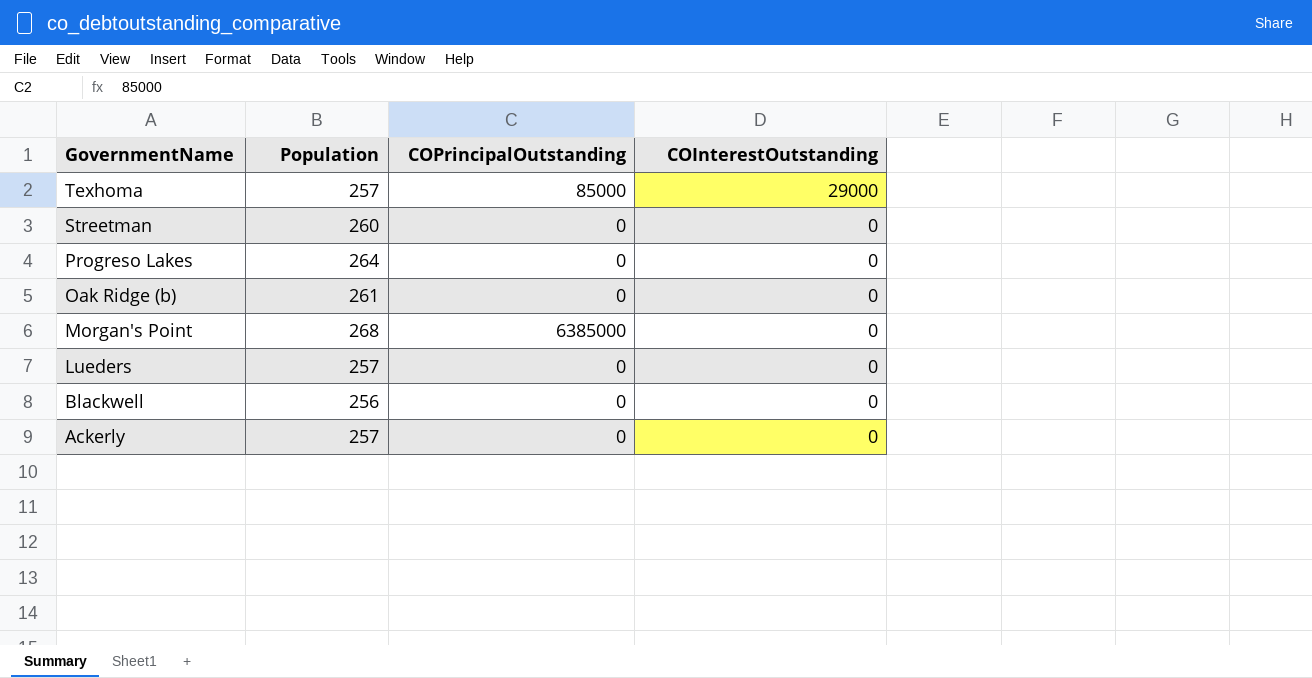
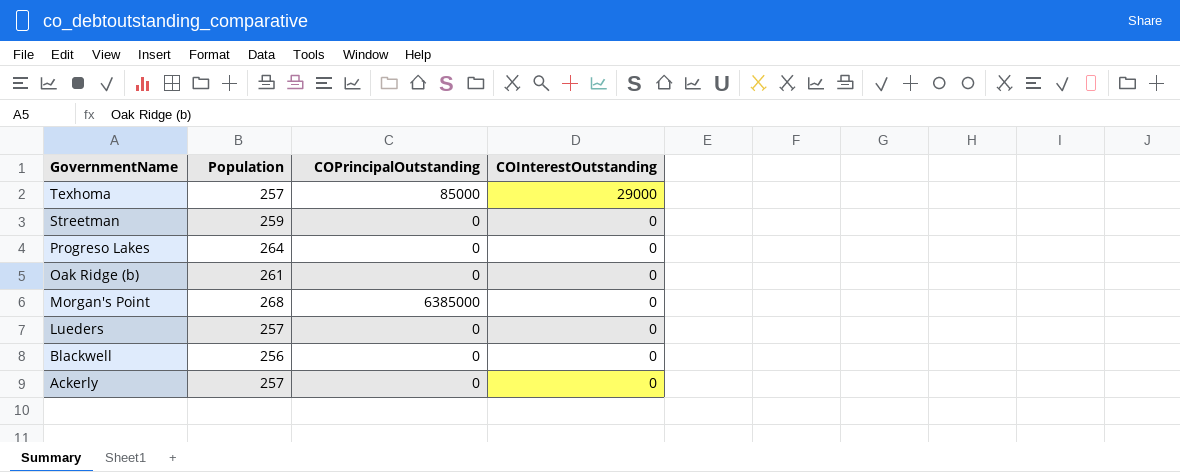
Streetman | Population: 260 -> 259

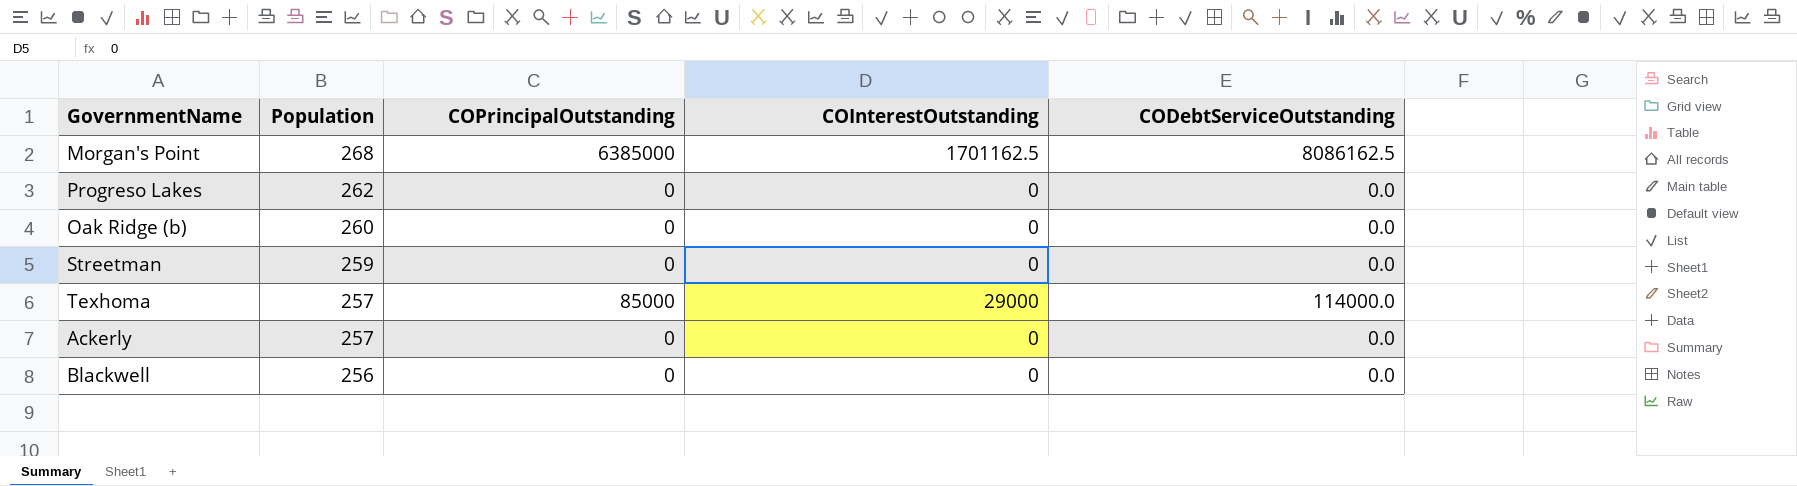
row order: GovernmentName descending -> Population descending
column CODebtServiceOutstanding | position: none -> 5
row Lueders: 257 | 0 | 0 -> none
Morgan's Point | COInterestOutstanding: 0 -> 1701162.5
Progreso Lakes | Population: 264 -> 262
Oak Ridge (b) | Population: 261 -> 260

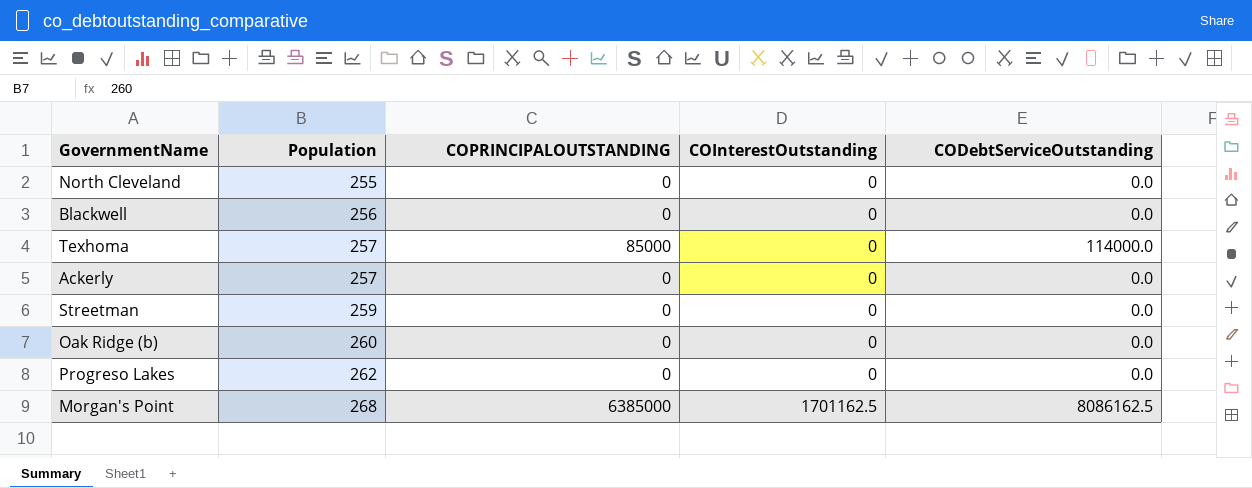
row order: Population descending -> Population ascending
column name: COPrincipalOutstanding -> COPRINCIPALOUTSTANDING
row North Cleveland: none -> 255 | 0 | 0 | 0.0
Texhoma | COInterestOutstanding: 29000 -> 0

